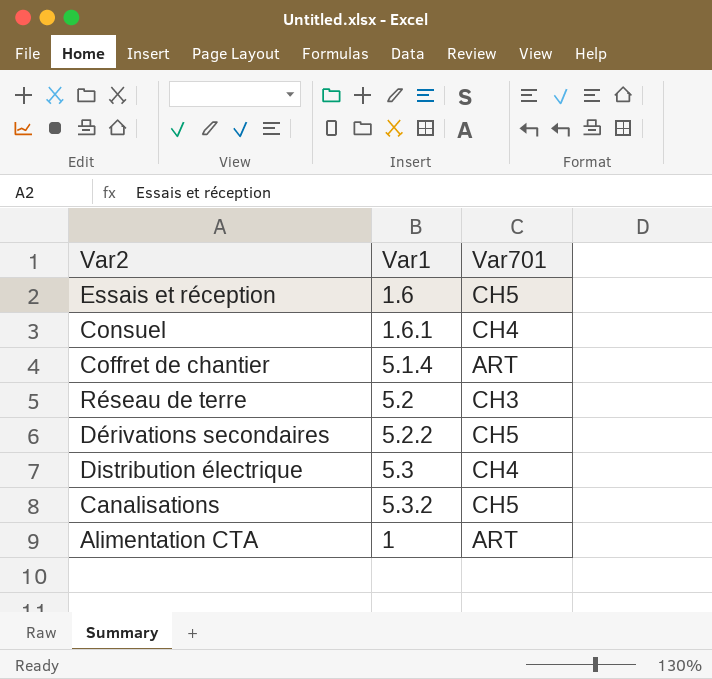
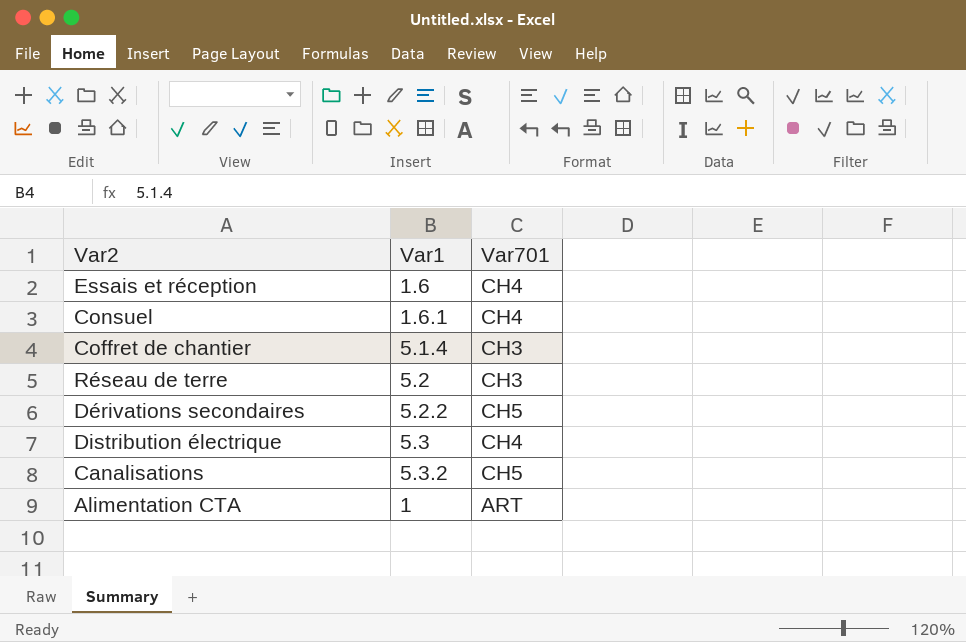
Essais et réception | Var701: CH5 -> CH4
Coffret de chantier | Var701: ART -> CH3

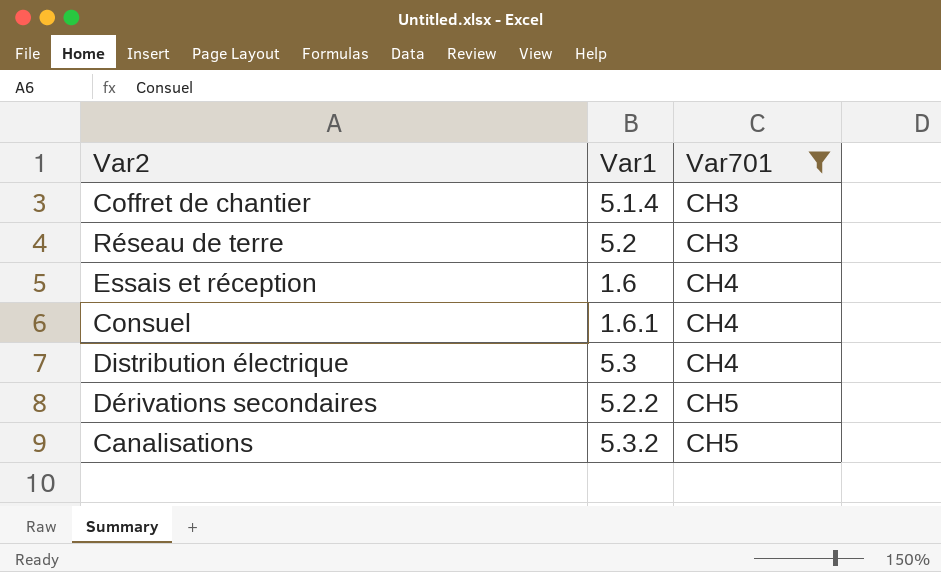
filter: none -> Var701 != ART
row order: none -> Var701 ascending

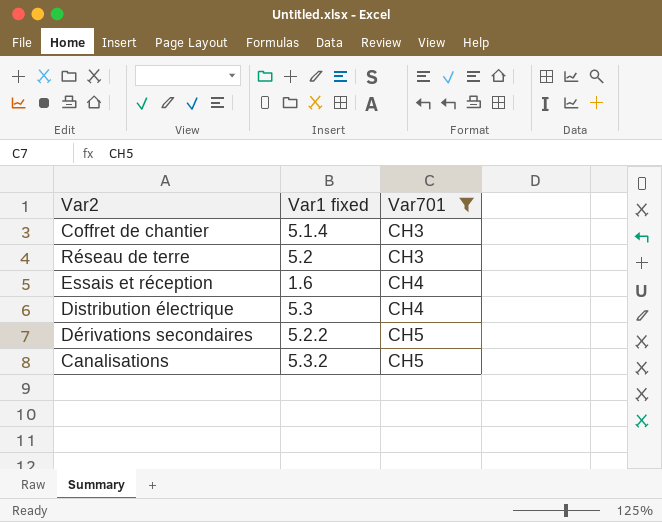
column name: Var1 -> Var1 fixed
row Consuel: 1.6.1 | CH4 -> none

